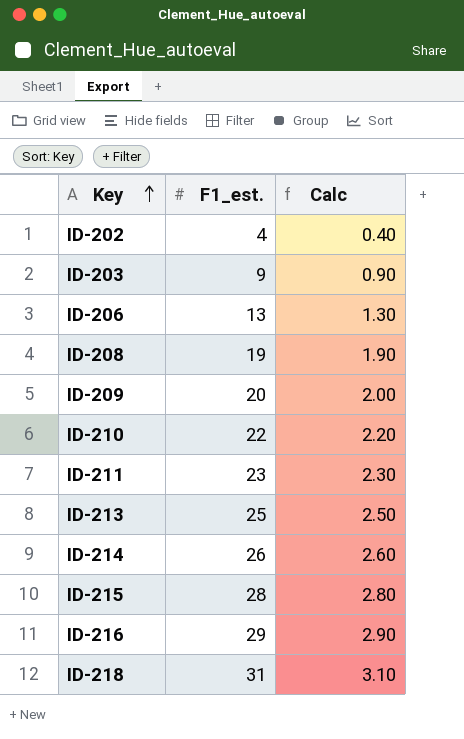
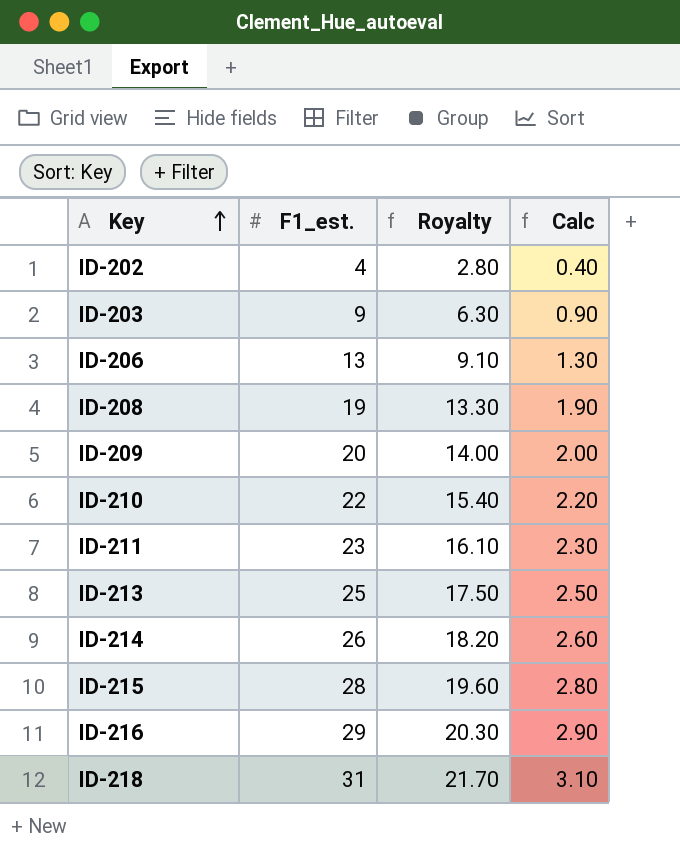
column Royalty | formula: none -> [F1_est.] * 0.7

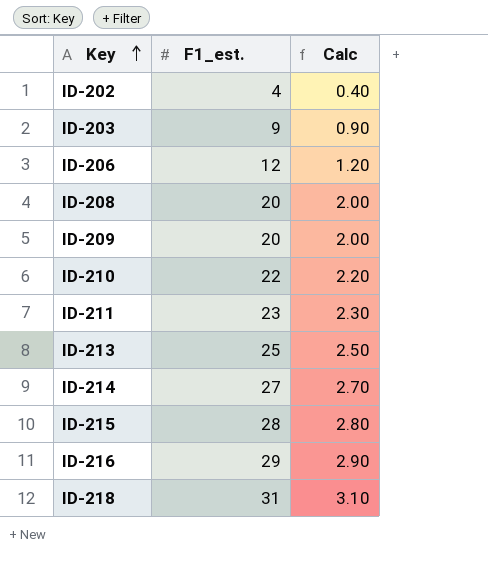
column Royalty | formula: [F1_est.] * 0.7 -> none
ID-206 | F1_est.: 13 -> 12
ID-206 | Calc: 1.30 -> 1.20
ID-208 | F1_est.: 19 -> 20
ID-208 | Calc: 1.90 -> 2.00
ID-214 | F1_est.: 26 -> 27
ID-214 | Calc: 2.60 -> 2.70

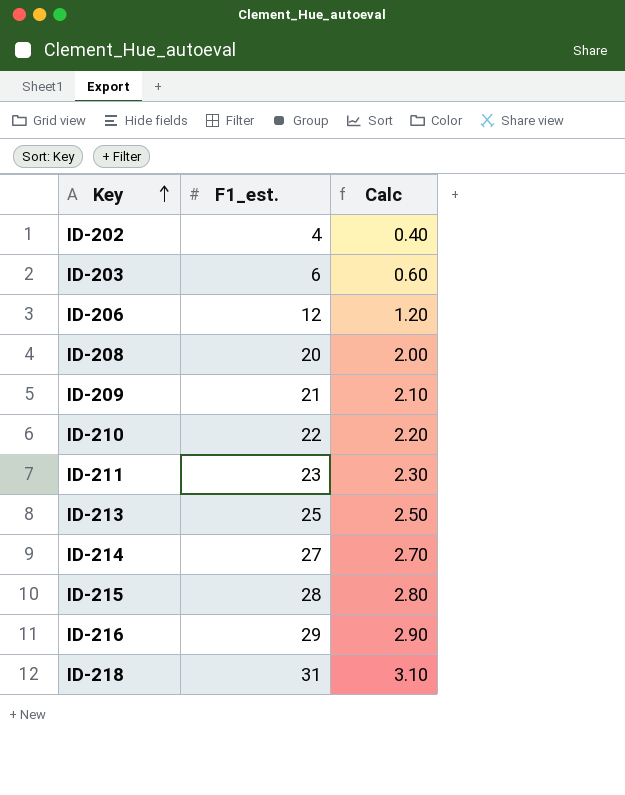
ID-203 | F1_est.: 9 -> 6
ID-203 | Calc: 0.90 -> 0.60
ID-209 | F1_est.: 20 -> 21
ID-209 | Calc: 2.00 -> 2.10

